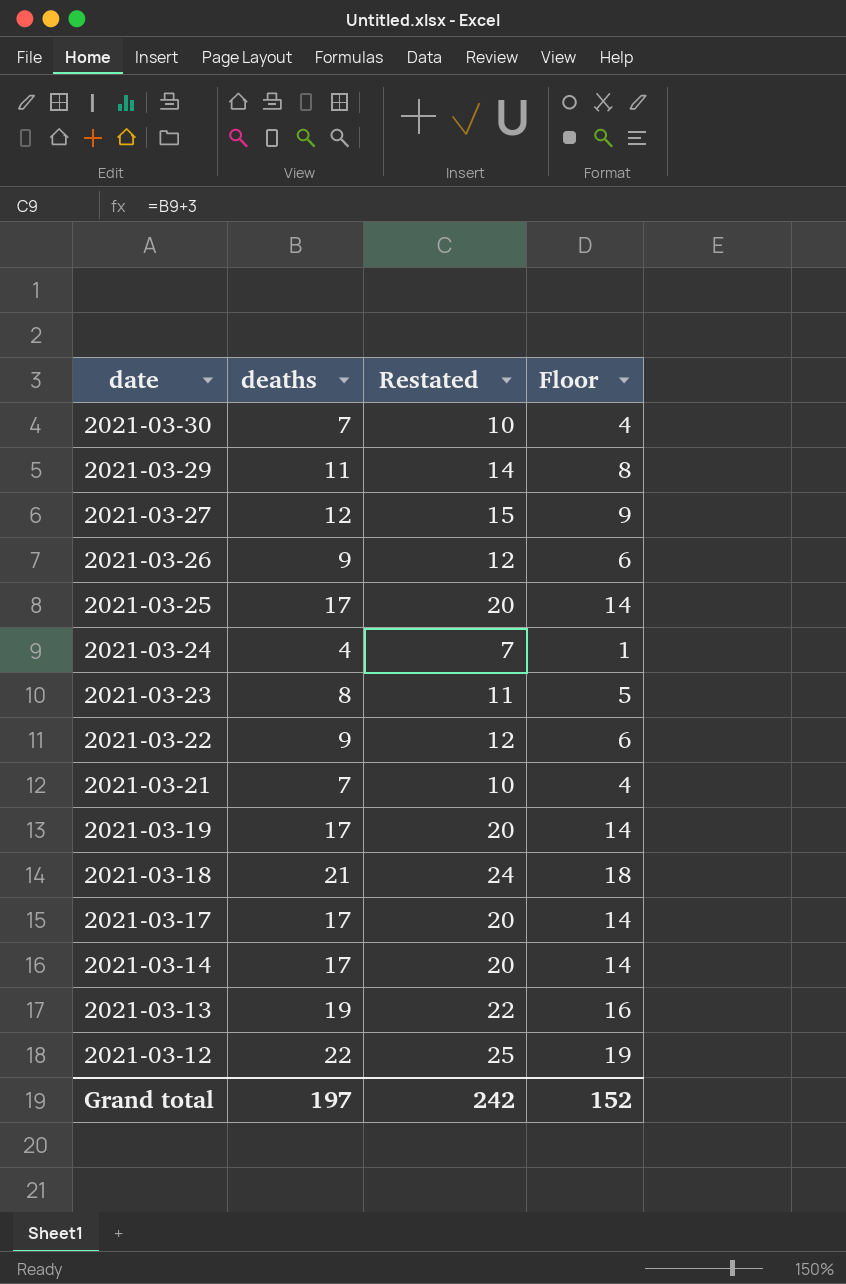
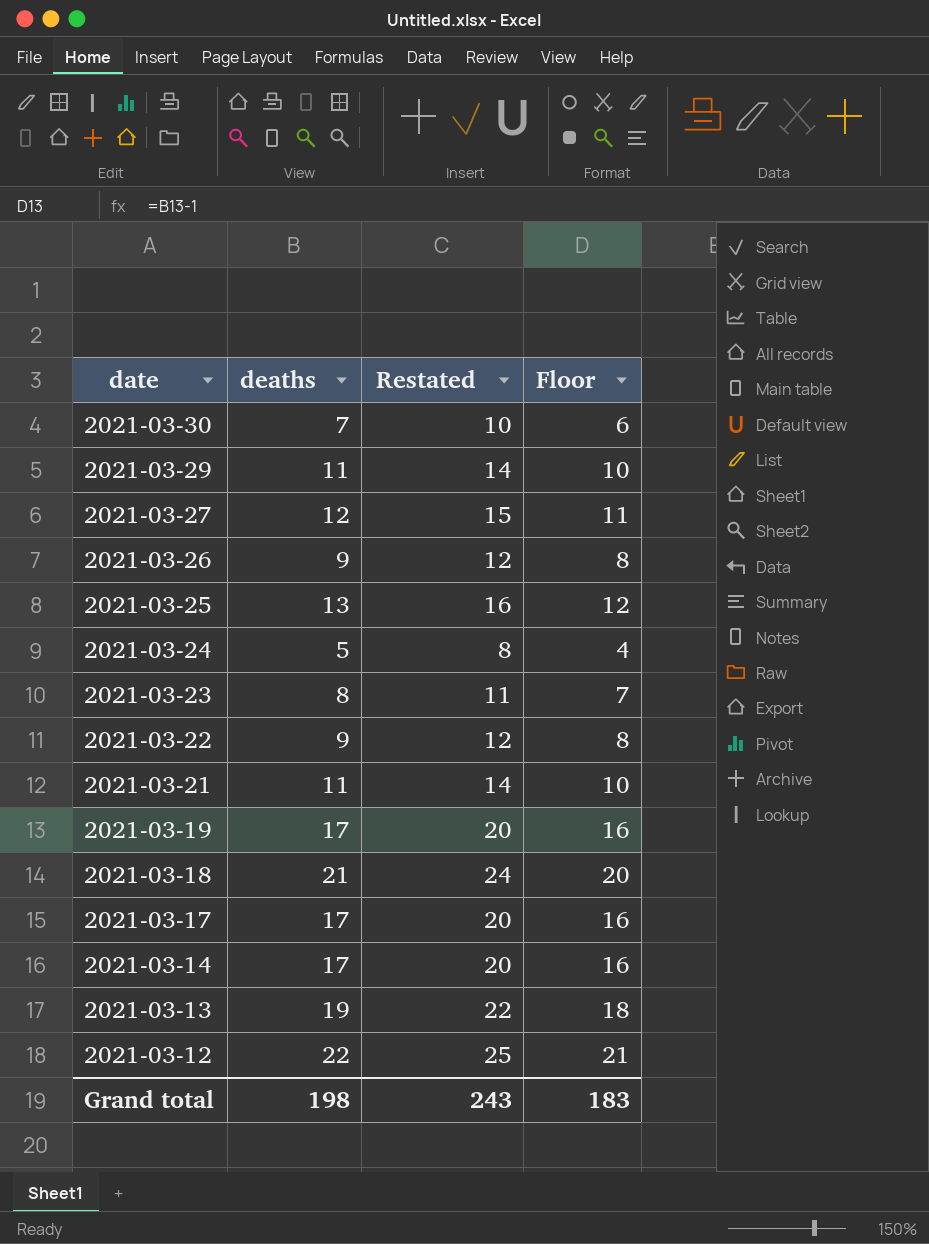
column Floor | formula: [deaths] - 3 -> [deaths] - 1
2021-03-25 | deaths: 17 -> 13
2021-03-25 | Restated: 20 -> 16
2021-03-24 | deaths: 4 -> 5
2021-03-24 | Restated: 7 -> 8
2021-03-21 | deaths: 7 -> 11
2021-03-21 | Restated: 10 -> 14
Grand total | deaths: 197 -> 198
Grand total | Restated: 242 -> 243
Grand total | Floor: 152 -> 183

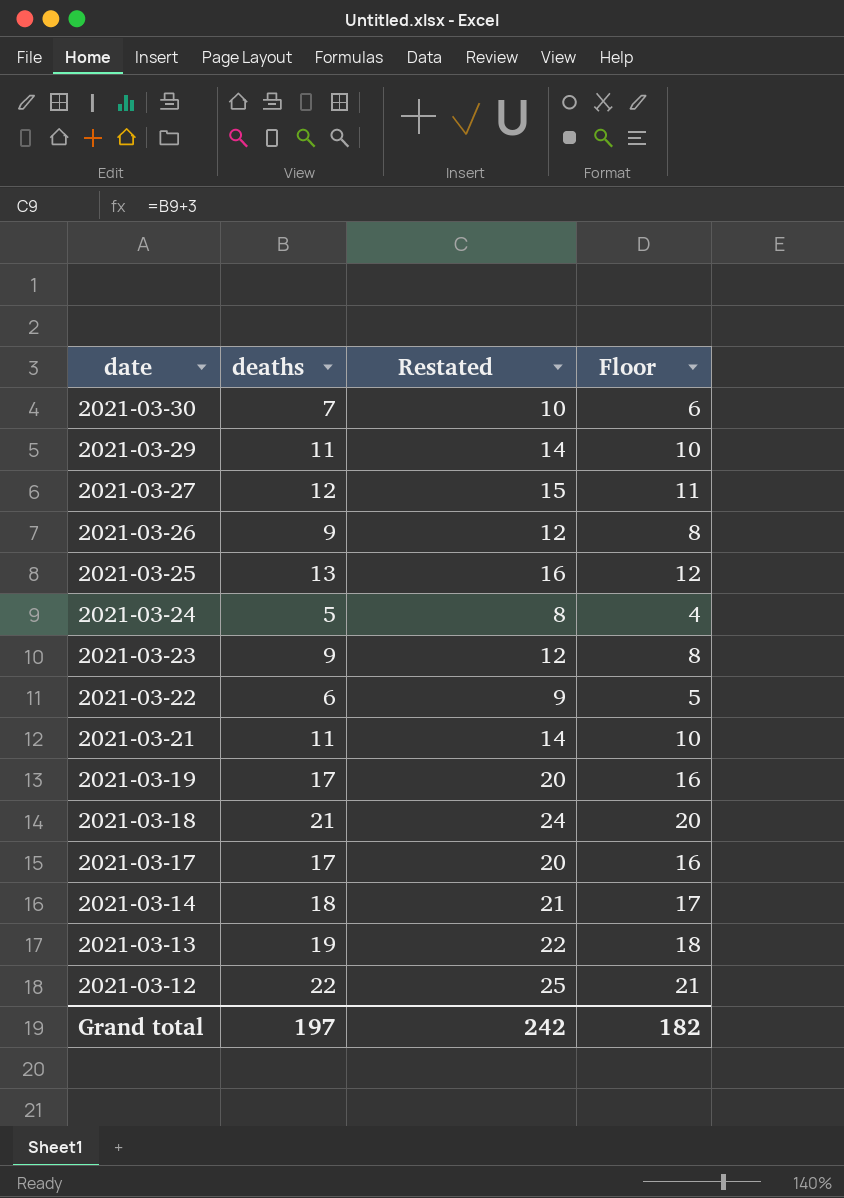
2021-03-23 | deaths: 8 -> 9
2021-03-23 | Restated: 11 -> 12
2021-03-23 | Floor: 7 -> 8
2021-03-22 | deaths: 9 -> 6
2021-03-22 | Restated: 12 -> 9
2021-03-22 | Floor: 8 -> 5
2021-03-14 | deaths: 17 -> 18
2021-03-14 | Restated: 20 -> 21
2021-03-14 | Floor: 16 -> 17
Grand total | deaths: 198 -> 197
Grand total | Restated: 243 -> 242
Grand total | Floor: 183 -> 182

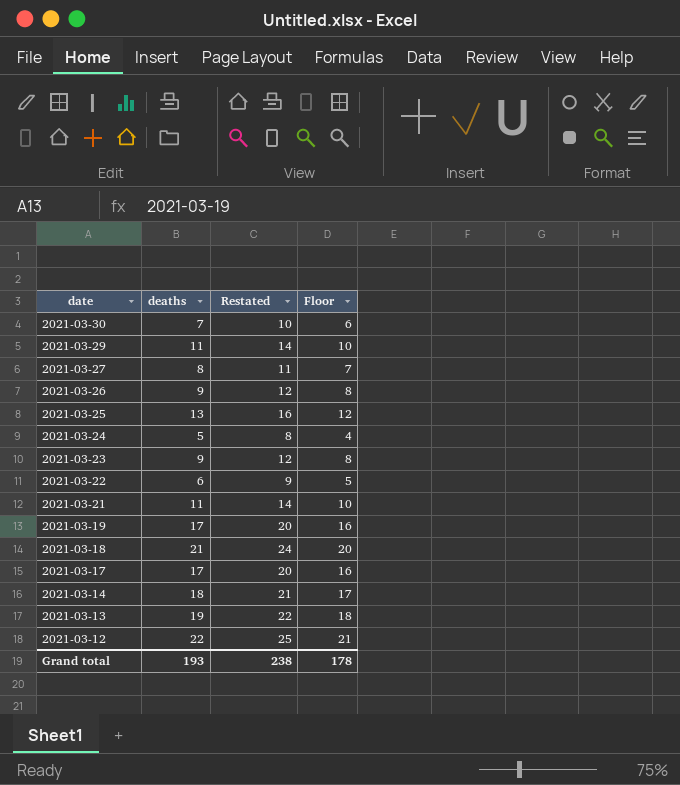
2021-03-27 | deaths: 12 -> 8
2021-03-27 | Restated: 15 -> 11
2021-03-27 | Floor: 11 -> 7
Grand total | deaths: 197 -> 193
Grand total | Restated: 242 -> 238
Grand total | Floor: 182 -> 178

